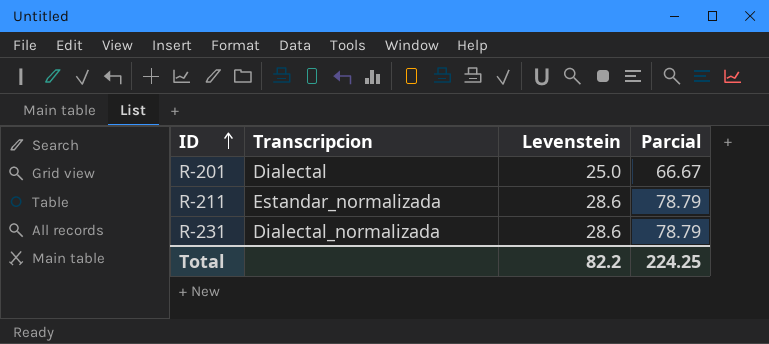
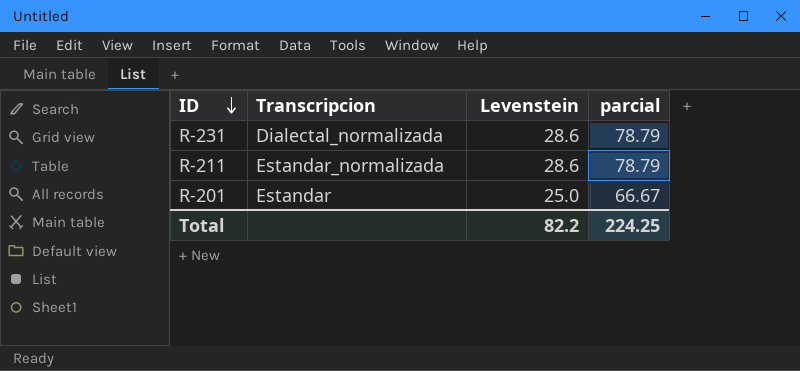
row order: ID ascending -> ID descending
column name: Parcial -> parcial
R-201 | Transcripcion: Dialectal -> Estandar

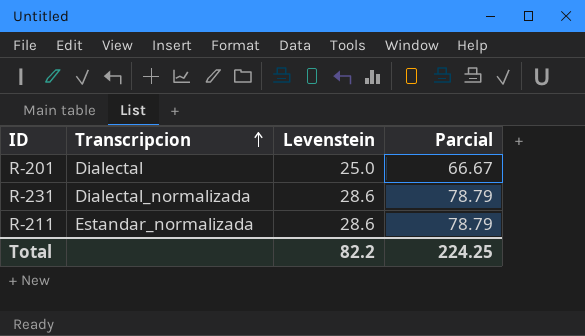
row order: ID descending -> Transcripcion ascending
column name: parcial -> Parcial
R-201 | Transcripcion: Estandar -> Dialectal

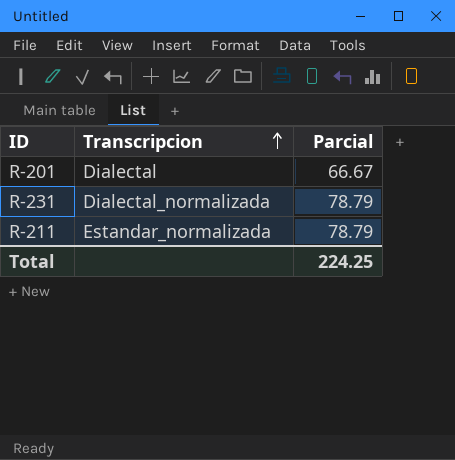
column Levenstein | position: 3 -> none

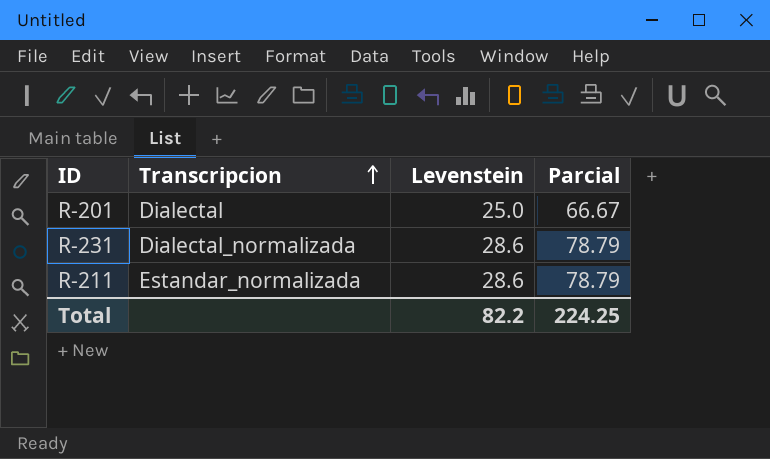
column Levenstein | position: none -> 3

